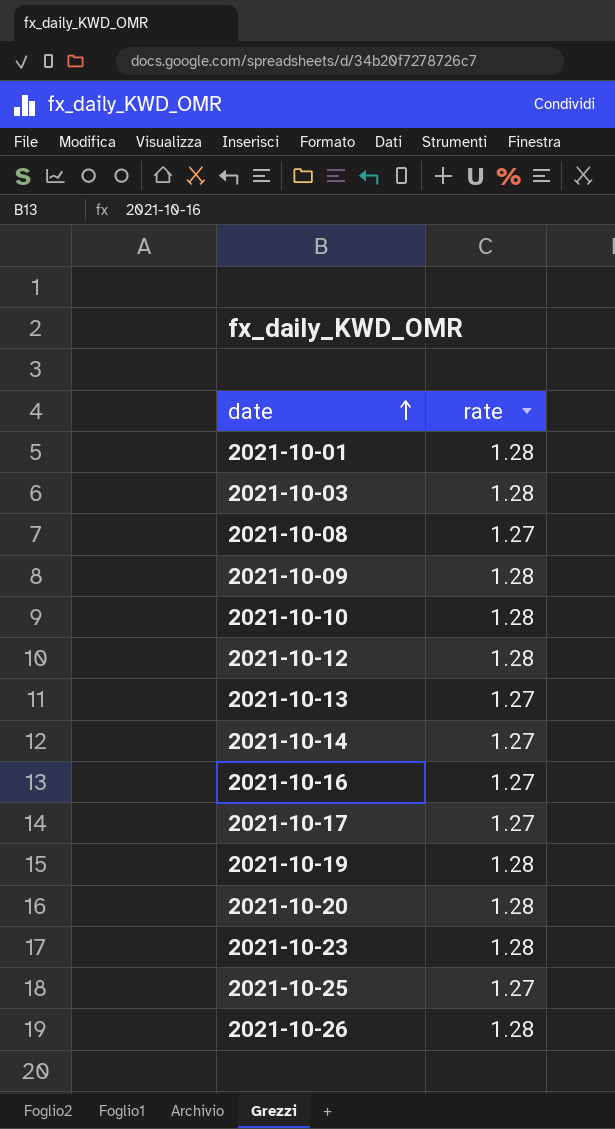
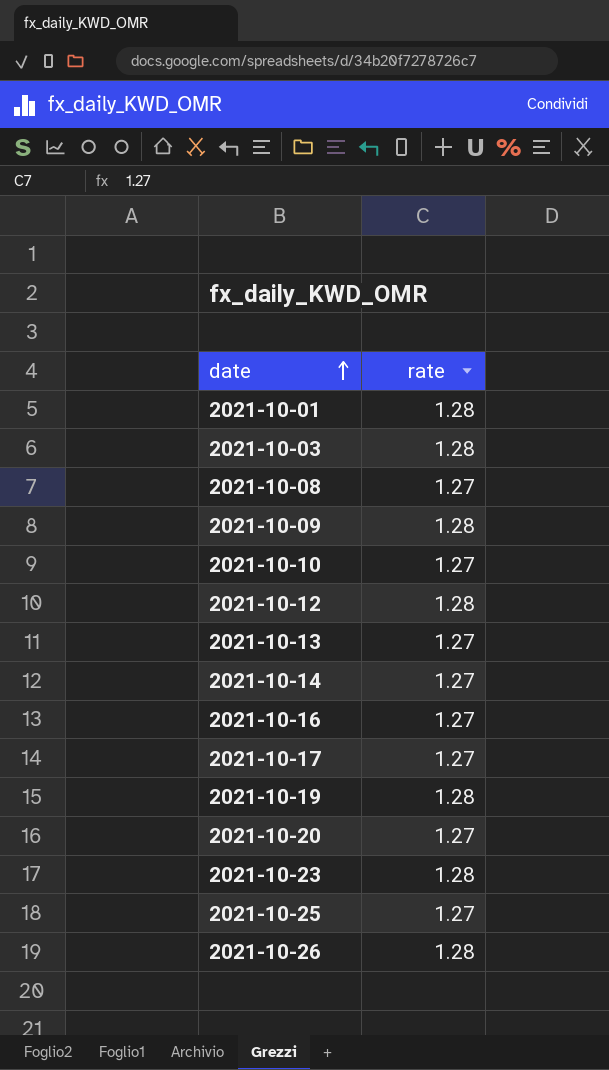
2021-10-10 | rate: 1.28 -> 1.27
2021-10-20 | rate: 1.28 -> 1.27

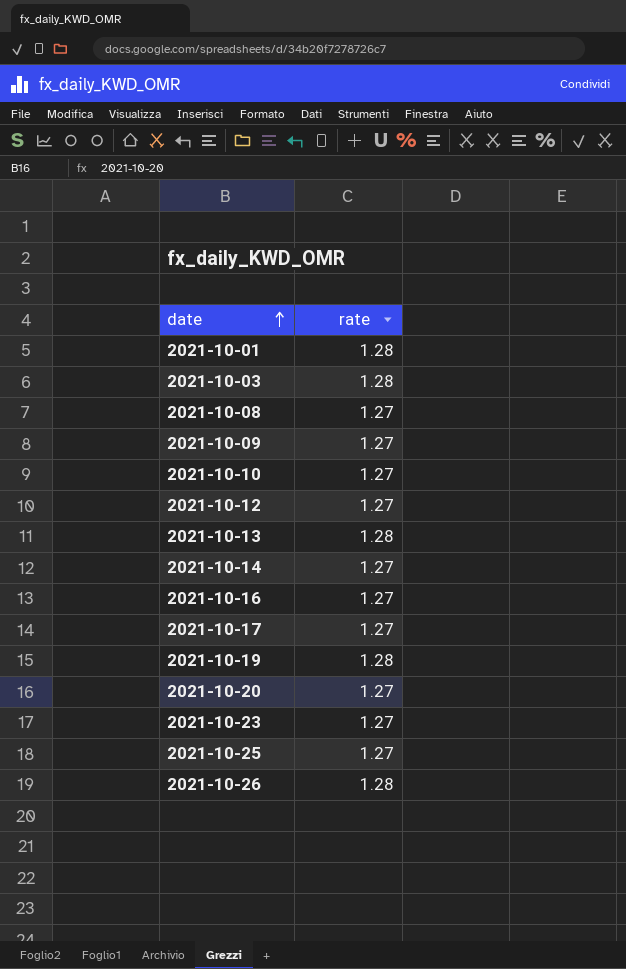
2021-10-09 | rate: 1.28 -> 1.27
2021-10-12 | rate: 1.28 -> 1.27
2021-10-13 | rate: 1.27 -> 1.28
2021-10-23 | rate: 1.28 -> 1.27

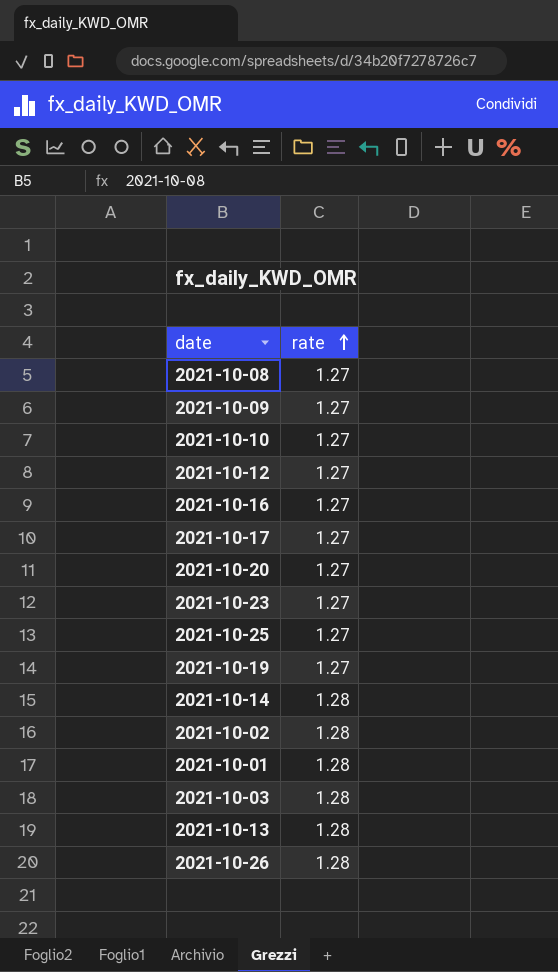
row order: date ascending -> rate ascending
2021-10-19 | rate: 1.28 -> 1.27
2021-10-14 | rate: 1.27 -> 1.28
row 2021-10-02: none -> 1.28

